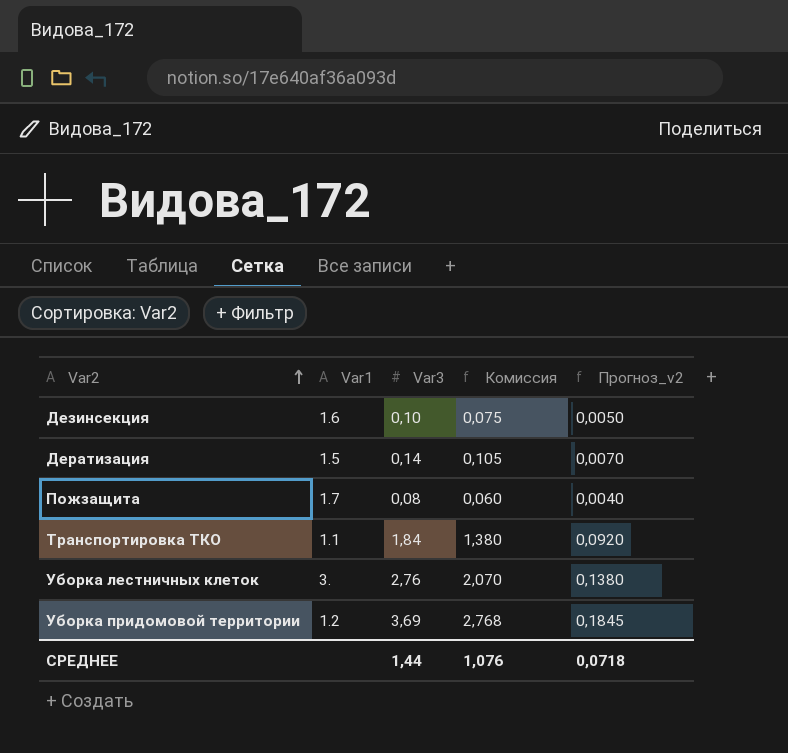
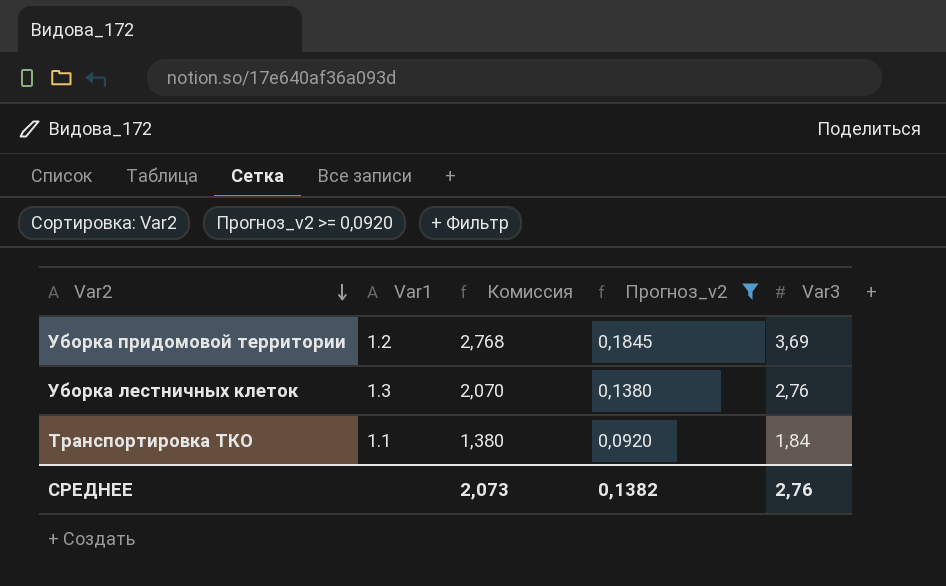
filter: none -> Прогноз_v2 >= 0,0920
row order: Var2 ascending -> Var2 descending
column Var3 | position: 3 -> 5
Уборка лестничных клеток | Var1: 3. -> 1.3
СРЕДНЕЕ | Комиссия: 1,076 -> 2,073
СРЕДНЕЕ | Прогноз_v2: 0,0718 -> 0,1382
СРЕДНЕЕ | Var3: 1,44 -> 2,76

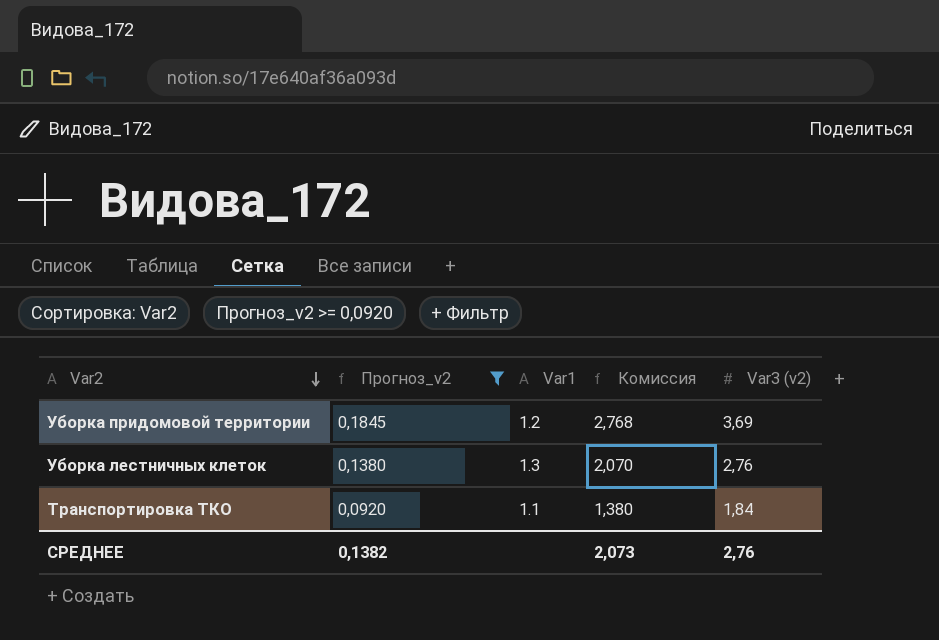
column Прогноз_v2 | position: 4 -> 2
column name: Var3 -> Var3 (v2)

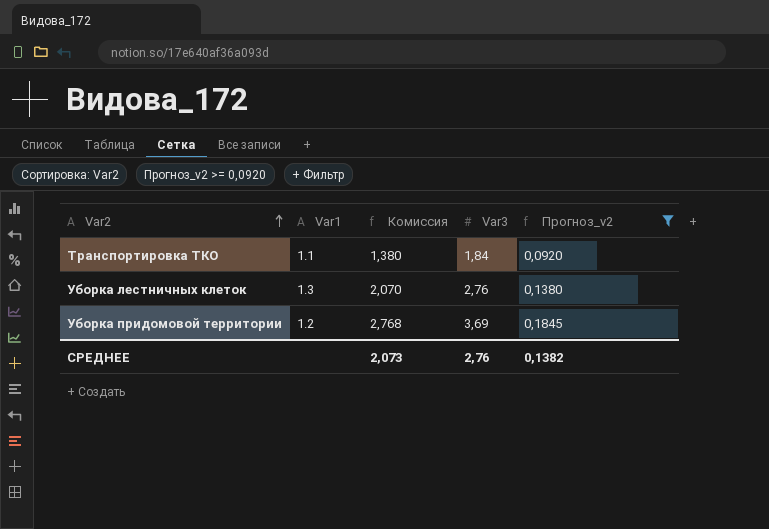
row order: Var2 descending -> Var2 ascending
column name: Var3 (v2) -> Var3
column Прогноз_v2 | position: 2 -> 5

